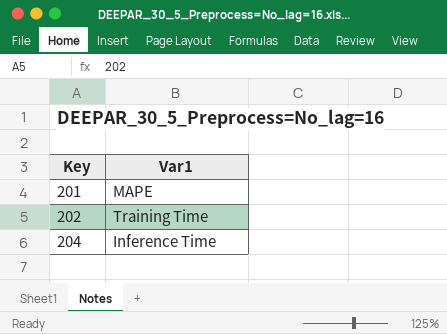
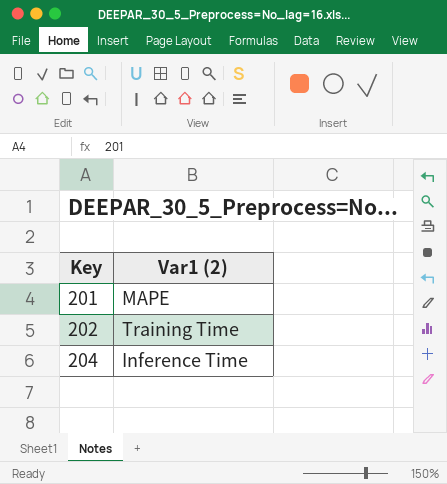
column name: Var1 -> Var1 (2)

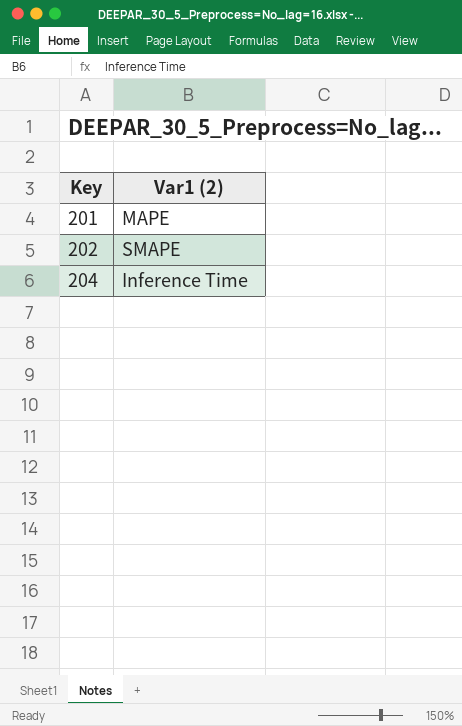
202 | Var1 (2): Training Time -> SMAPE

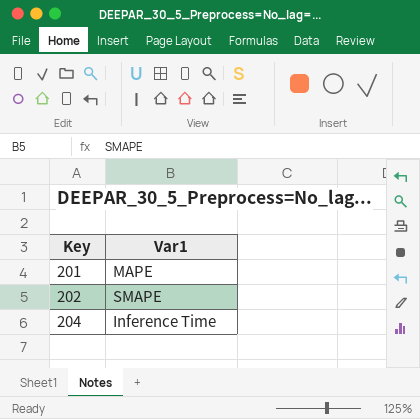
column name: Var1 (2) -> Var1

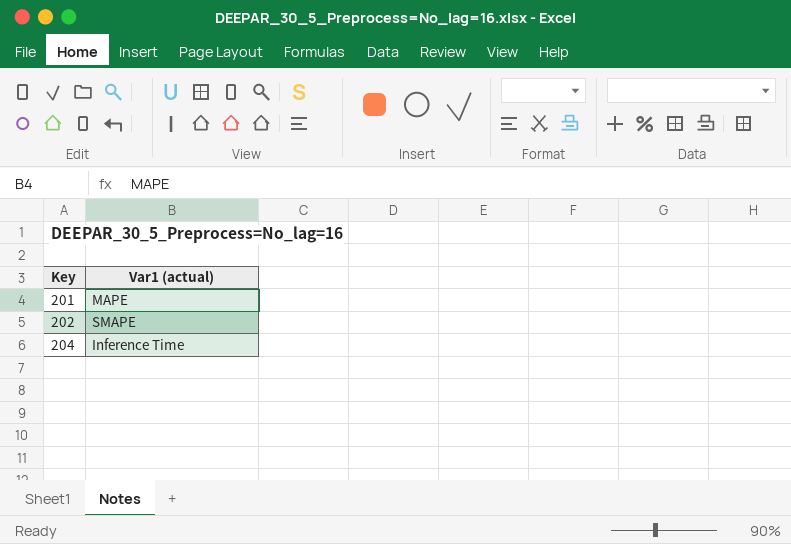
column name: Var1 -> Var1 (actual)

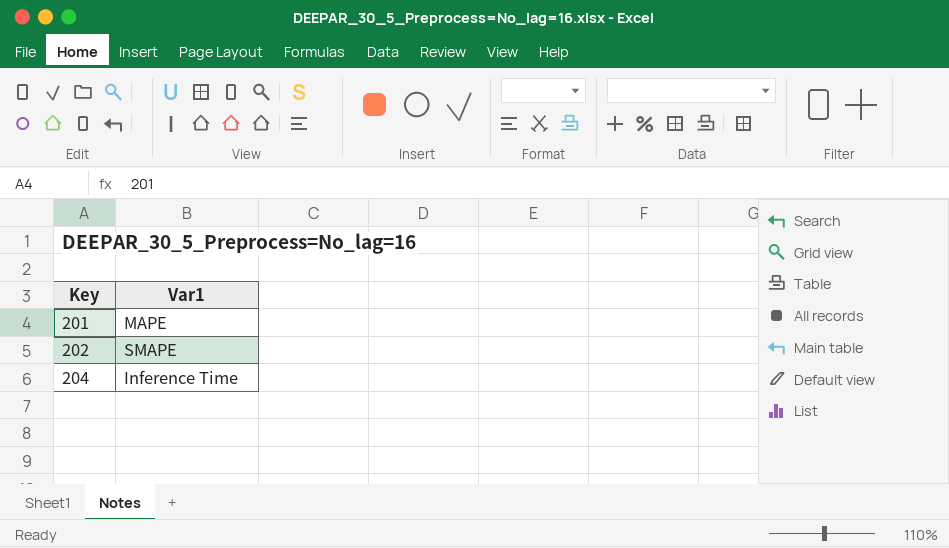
column name: Var1 (actual) -> Var1

